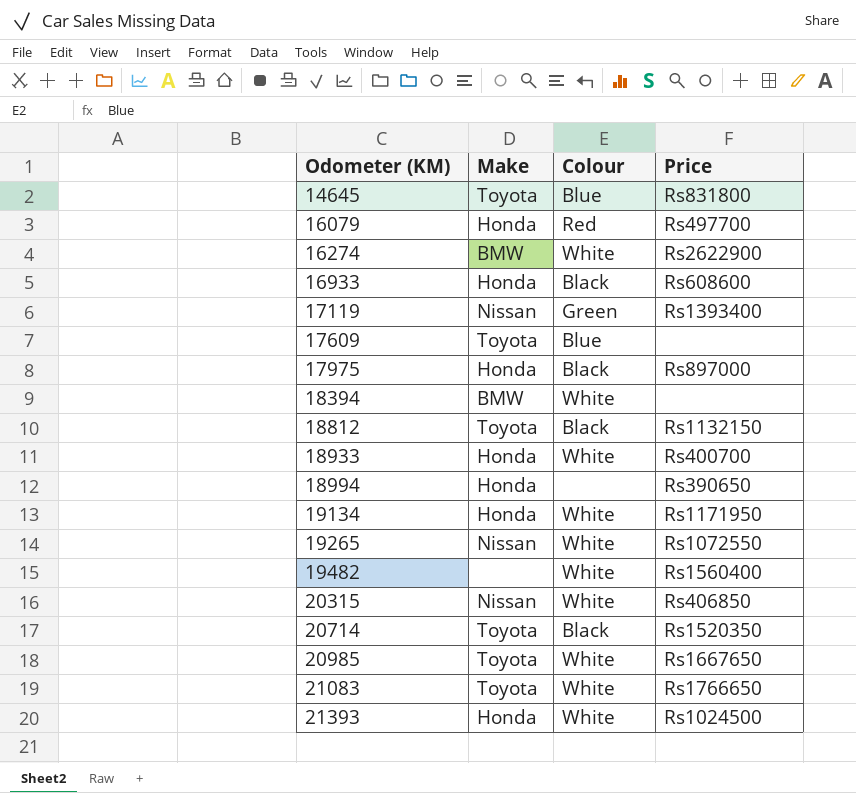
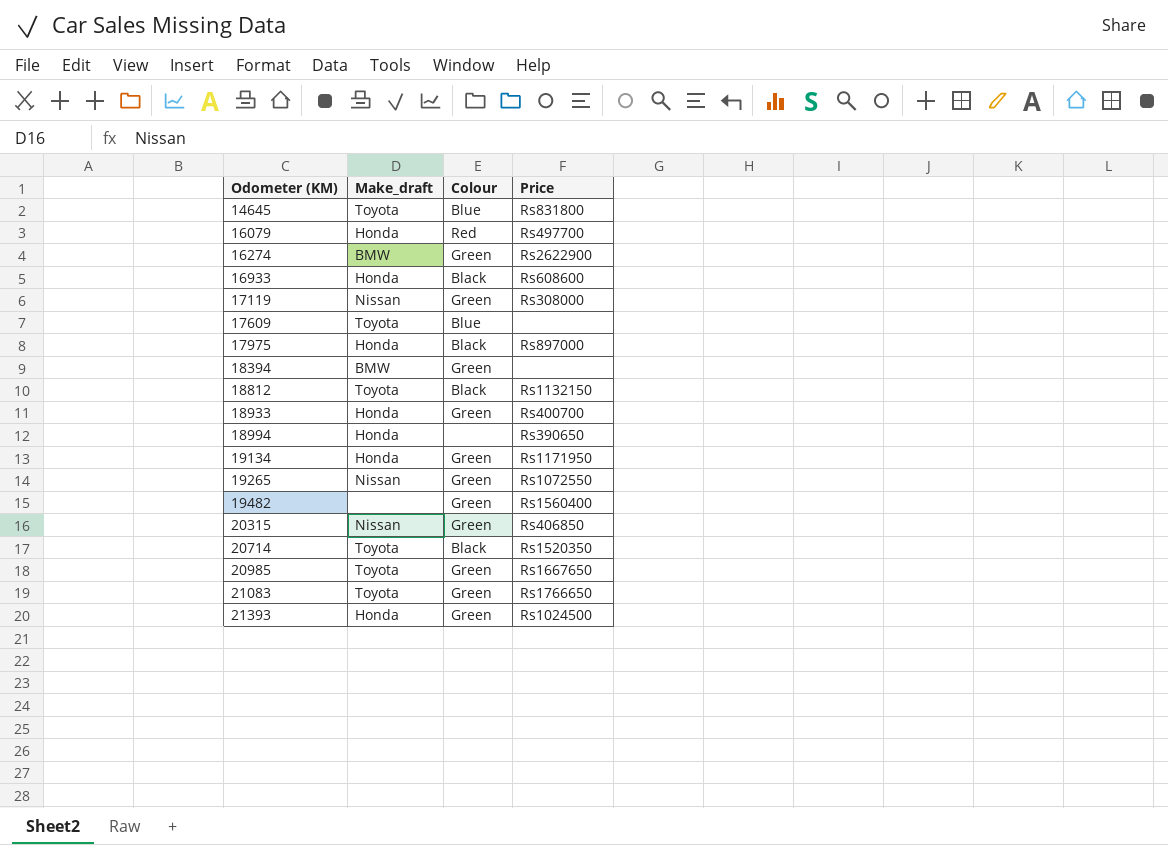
column name: Make -> Make_draft
16274 | Colour: White -> Green
17119 | Price: Rs1393400 -> Rs308000
18394 | Colour: White -> Green
18933 | Colour: White -> Green
19134 | Colour: White -> Green
19265 | Colour: White -> Green
19482 | Colour: White -> Green
20315 | Colour: White -> Green
20985 | Colour: White -> Green
21083 | Colour: White -> Green
21393 | Colour: White -> Green

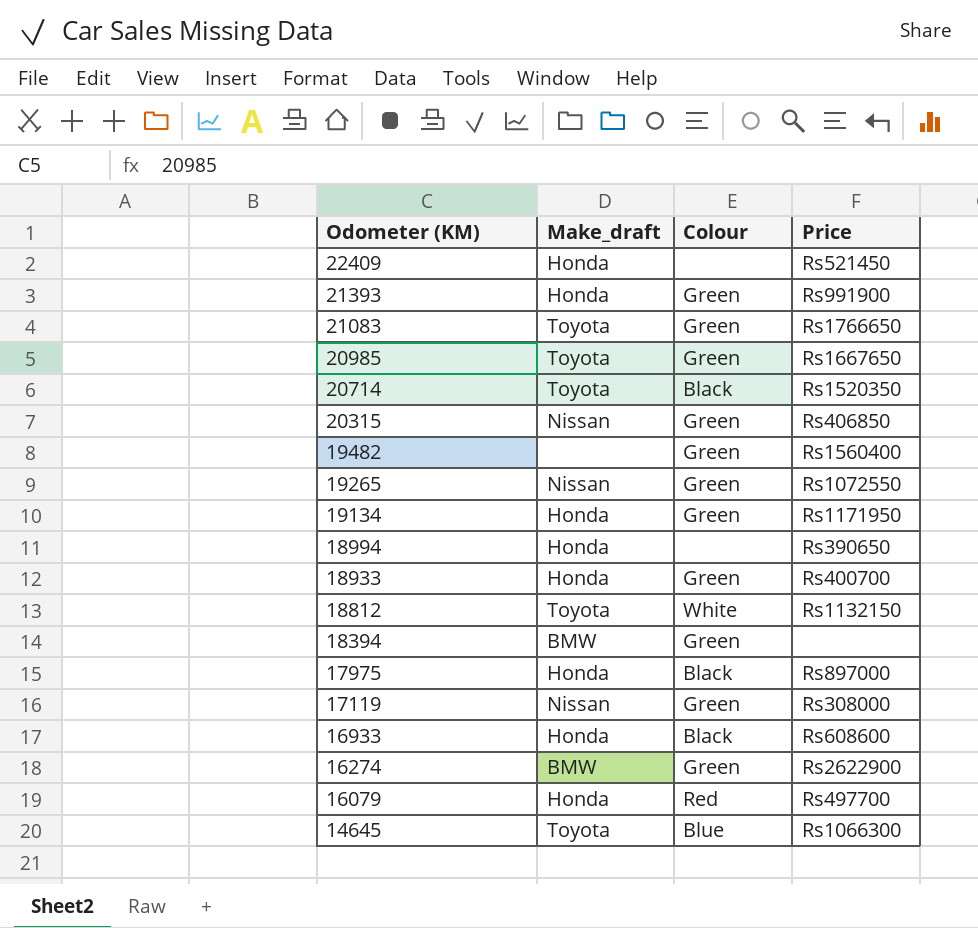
row order: Odometer (KM) ascending -> Odometer (KM) descending
row 17609: Toyota | Blue | none -> none
row 22409: none -> Honda | none | Rs521450
21393 | Price: Rs1024500 -> Rs991900
18812 | Colour: Black -> White
14645 | Price: Rs831800 -> Rs1066300

